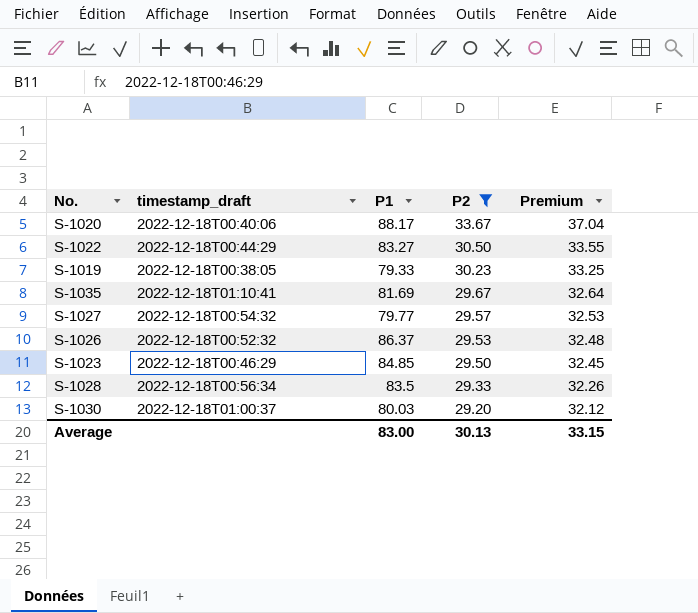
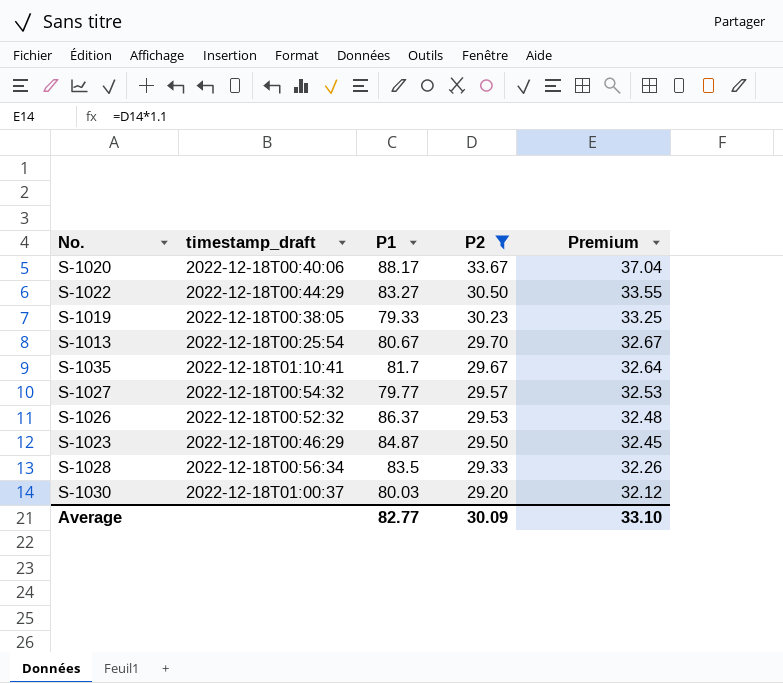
row S-1013: none -> 2022-12-18T00:25:54 | 80.67 | 29.70 | 32.67
S-1035 | P1: 81.69 -> 81.7
S-1023 | P1: 84.85 -> 84.87
Average | P1: 83.00 -> 82.77
Average | P2: 30.13 -> 30.09
Average | Premium: 33.15 -> 33.10

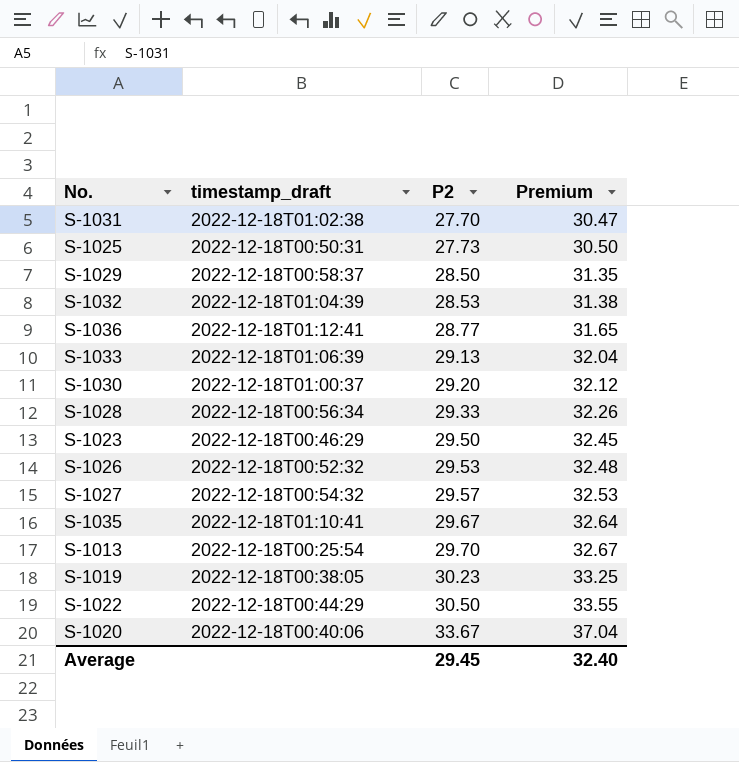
filter: P2 >= 29.20 -> none
row order: P2 descending -> P2 ascending
column P1 | position: 3 -> none
Average | P2: 30.09 -> 29.45
Average | Premium: 33.10 -> 32.40

